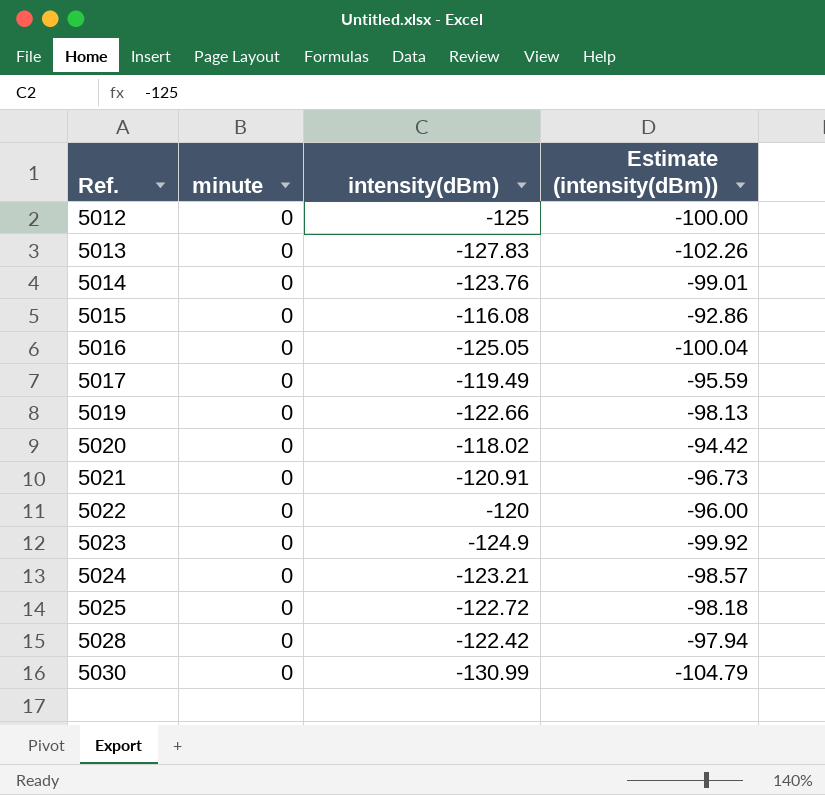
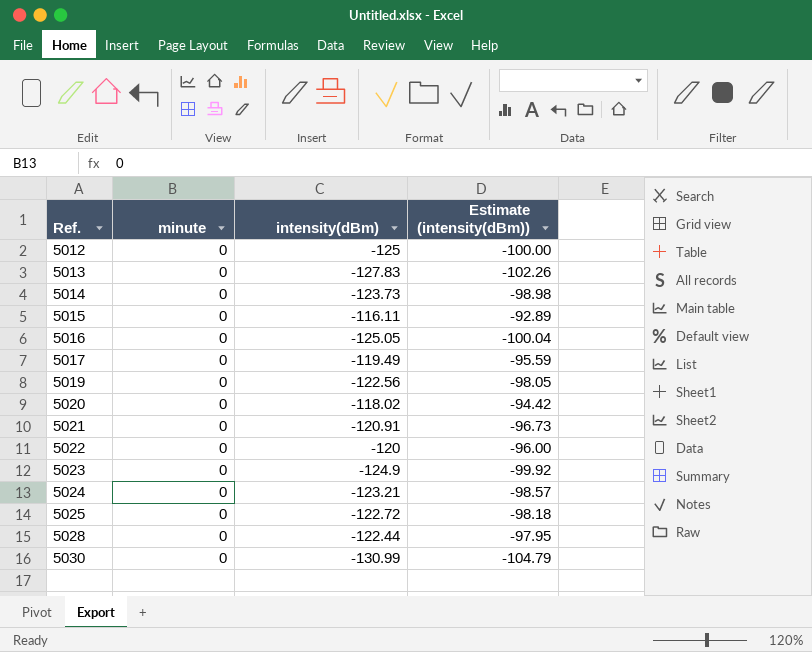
5014 | intensity(dBm): -123.76 -> -123.73
5014 | Estimate (intensity(dBm)): -99.01 -> -98.98
5015 | intensity(dBm): -116.08 -> -116.11
5015 | Estimate (intensity(dBm)): -92.86 -> -92.89
5019 | intensity(dBm): -122.66 -> -122.56
5019 | Estimate (intensity(dBm)): -98.13 -> -98.05
5028 | intensity(dBm): -122.42 -> -122.44
5028 | Estimate (intensity(dBm)): -97.94 -> -97.95

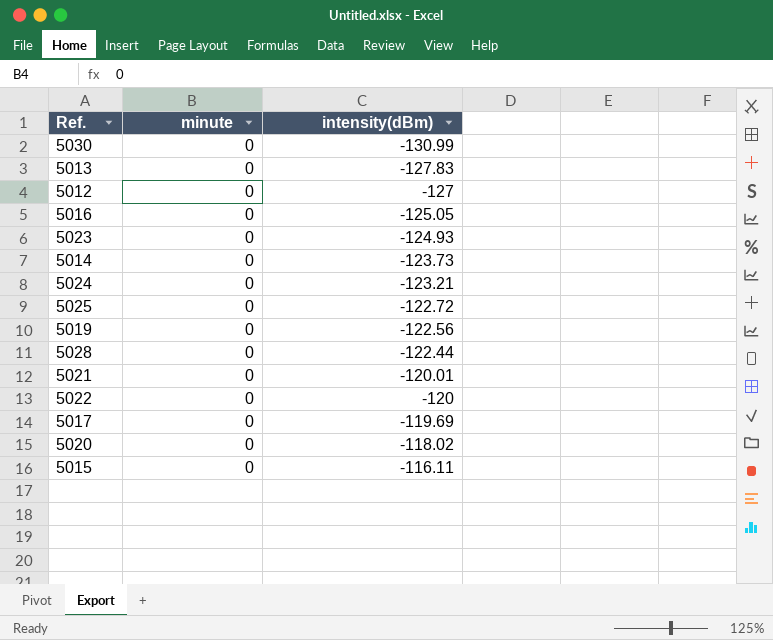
row order: Ref. ascending -> intensity(dBm) ascending
column Estimate (intensity(dBm)) | formula: [intensity(dBm)] * 0.8 -> none
5012 | intensity(dBm): -125 -> -127
5023 | intensity(dBm): -124.9 -> -124.93
5021 | intensity(dBm): -120.91 -> -120.01
5017 | intensity(dBm): -119.49 -> -119.69

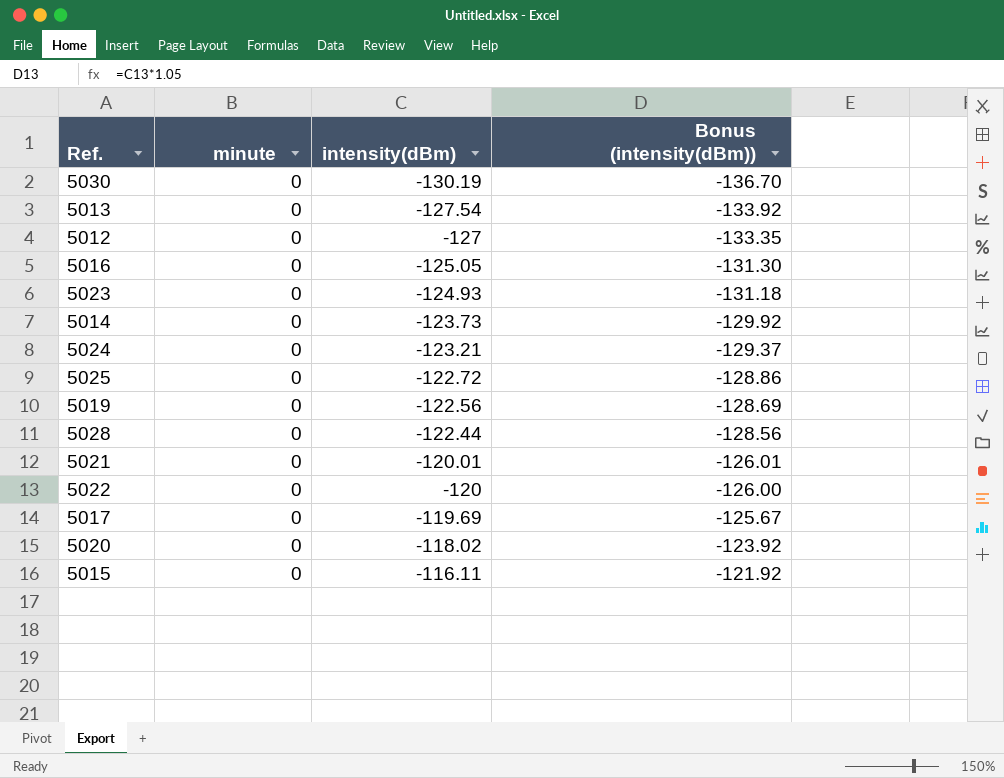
column Bonus (intensity(dBm)) | formula: none -> [intensity(dBm)] * 1.05
5030 | intensity(dBm): -130.99 -> -130.19
5013 | intensity(dBm): -127.83 -> -127.54

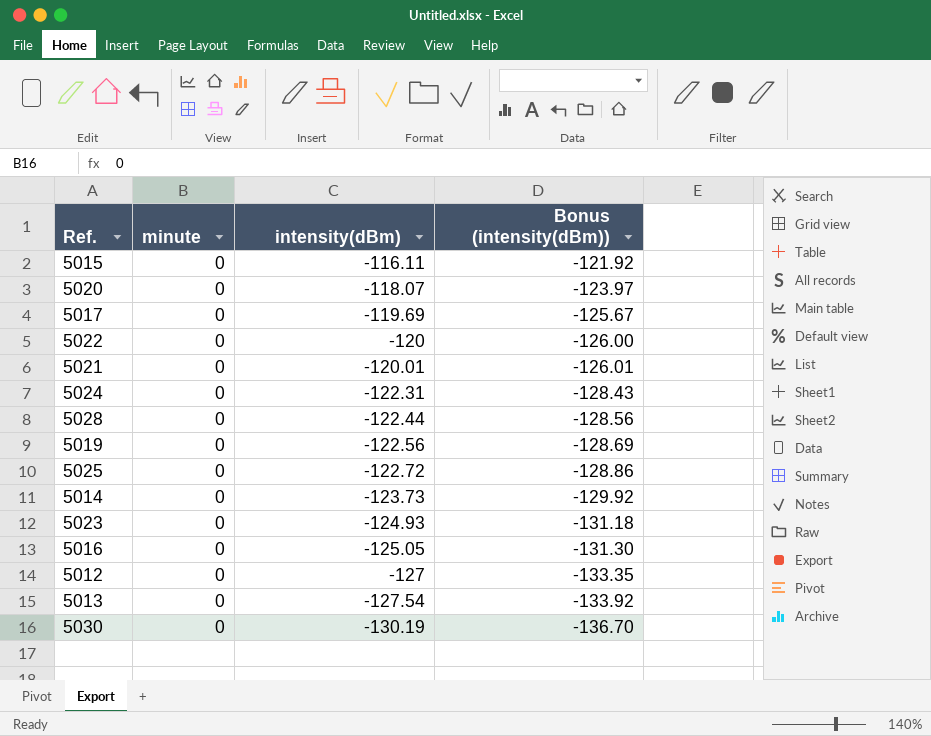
row order: intensity(dBm) ascending -> intensity(dBm) descending
5020 | intensity(dBm): -118.02 -> -118.07
5020 | Bonus (intensity(dBm)): -123.92 -> -123.97
5024 | intensity(dBm): -123.21 -> -122.31
5024 | Bonus (intensity(dBm)): -129.37 -> -128.43

